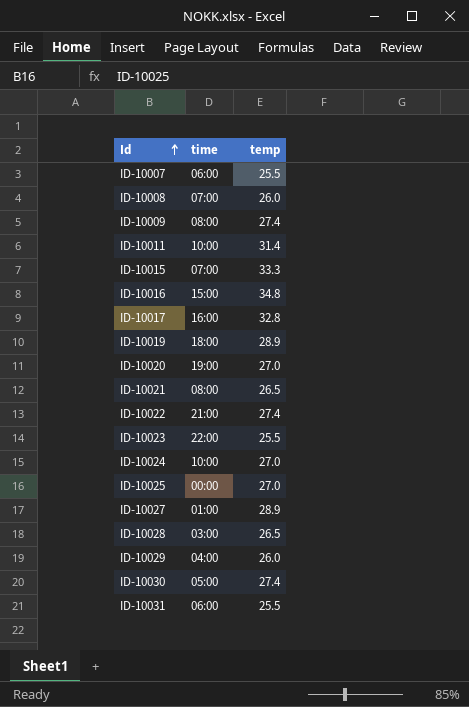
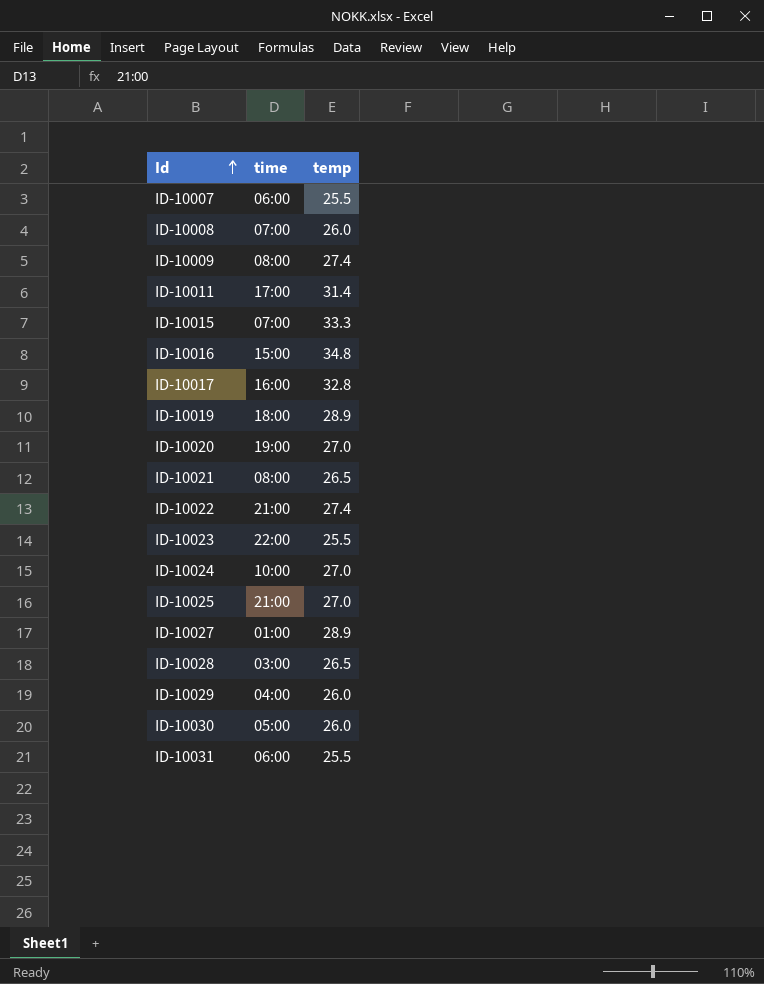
ID-10011 | time: 10:00 -> 17:00
ID-10025 | time: 00:00 -> 21:00
ID-10030 | temp: 27.4 -> 26.0

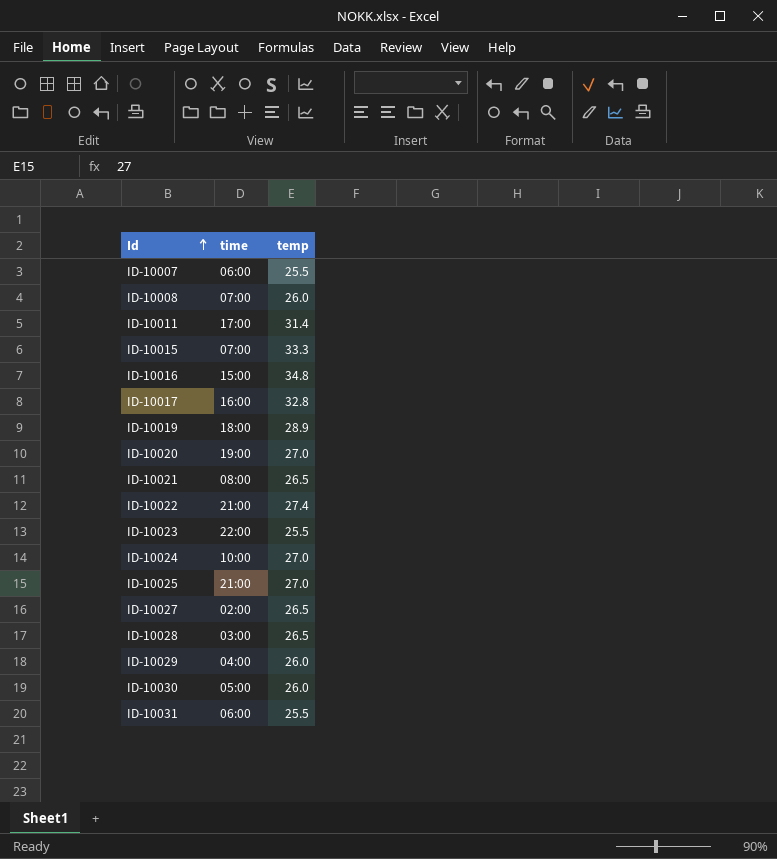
row ID-10009: 08:00 | 27.4 -> none
ID-10027 | time: 01:00 -> 02:00
ID-10027 | temp: 28.9 -> 26.5

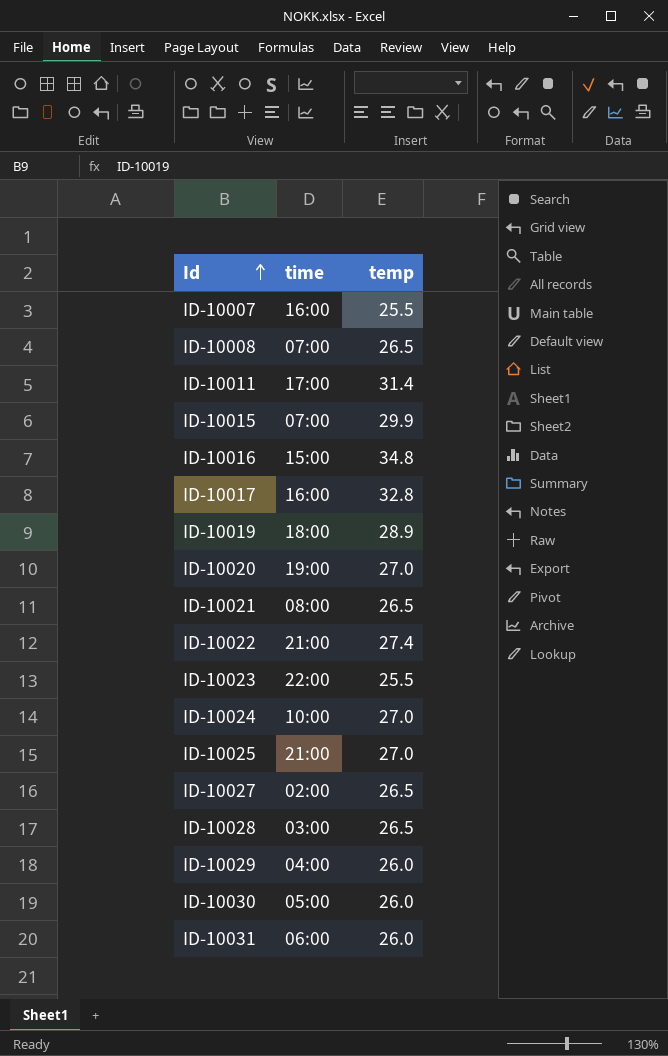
ID-10007 | time: 06:00 -> 16:00
ID-10008 | temp: 26.0 -> 26.5
ID-10015 | temp: 33.3 -> 29.9
ID-10031 | temp: 25.5 -> 26.0

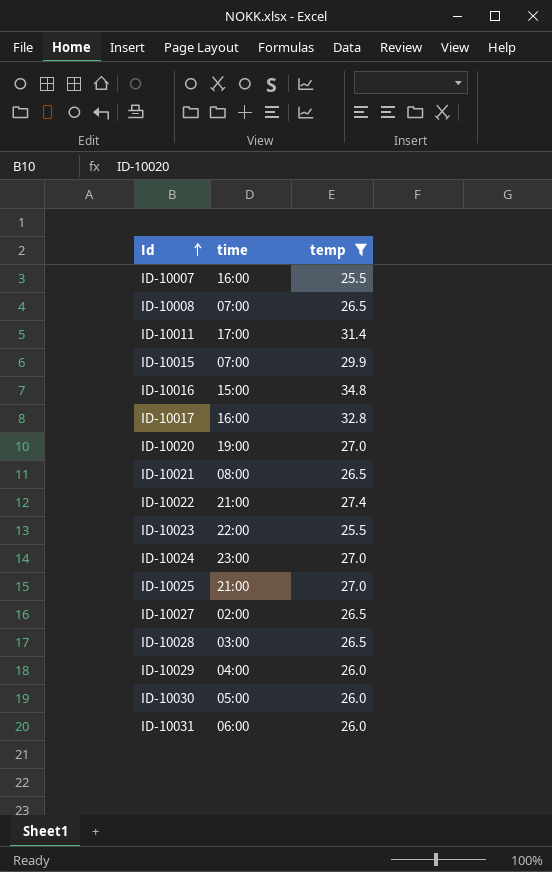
filter: none -> temp != 28.9
ID-10024 | time: 10:00 -> 23:00

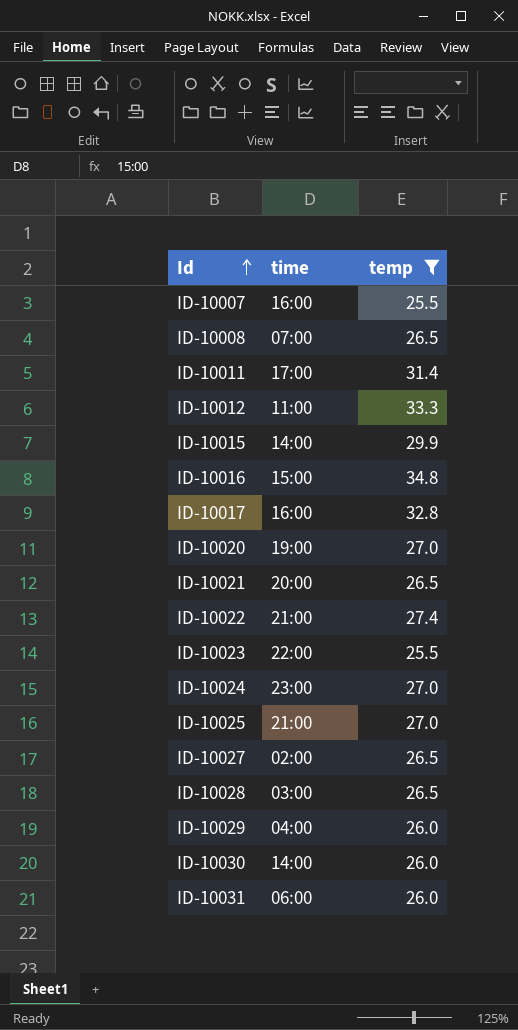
row ID-10012: none -> 11:00 | 33.3
ID-10015 | time: 07:00 -> 14:00
ID-10021 | time: 08:00 -> 20:00
ID-10030 | time: 05:00 -> 14:00

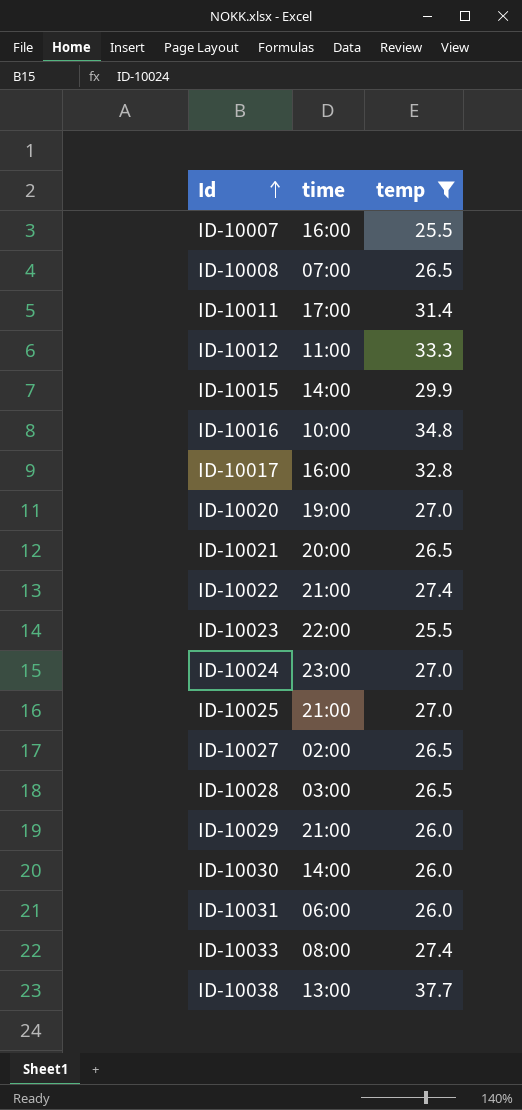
ID-10016 | time: 15:00 -> 10:00
ID-10029 | time: 04:00 -> 21:00
row ID-10033: none -> 08:00 | 27.4
row ID-10038: none -> 13:00 | 37.7

